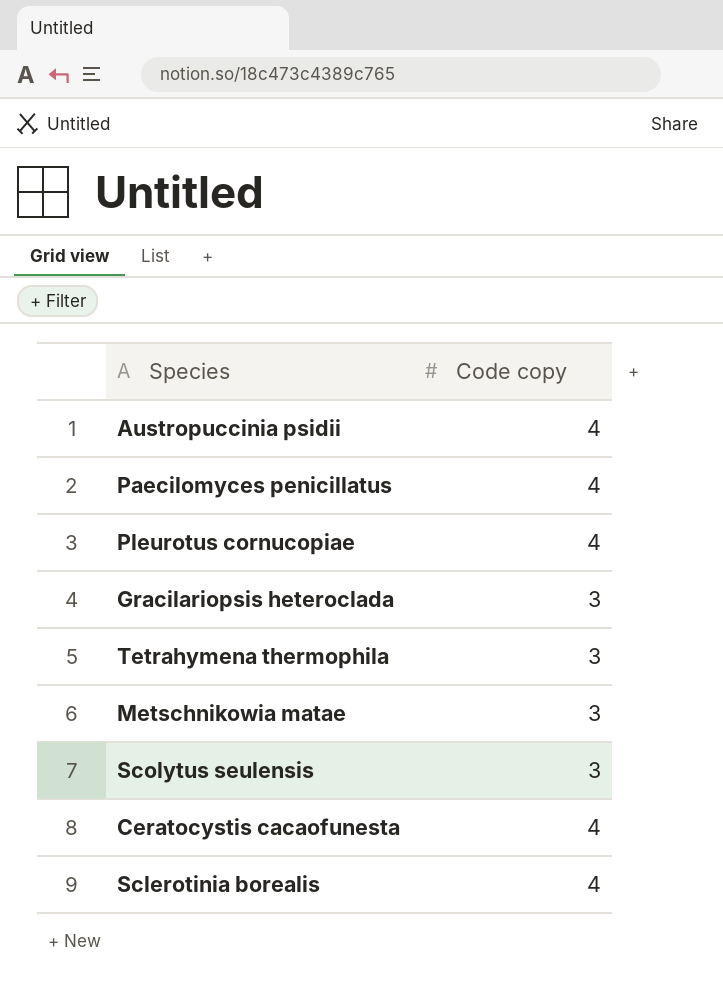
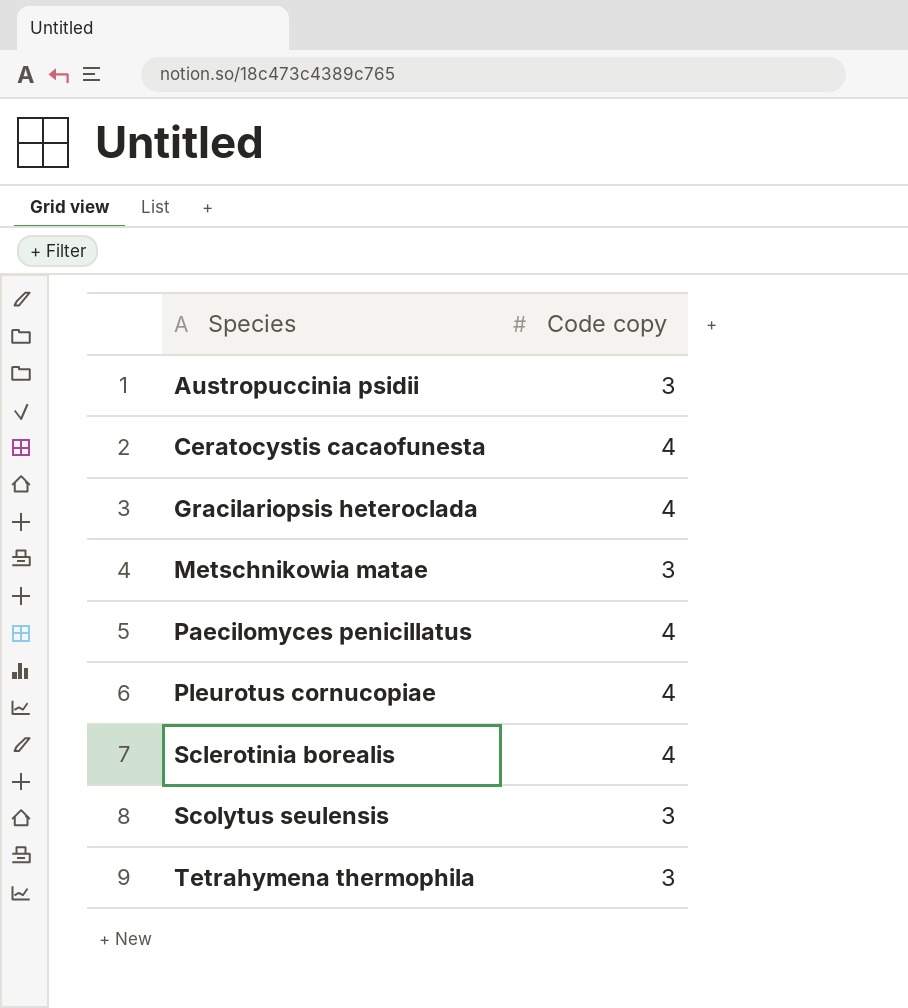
row order: none -> Species ascending
Austropuccinia psidii | Code copy: 4 -> 3
Gracilariopsis heteroclada | Code copy: 3 -> 4

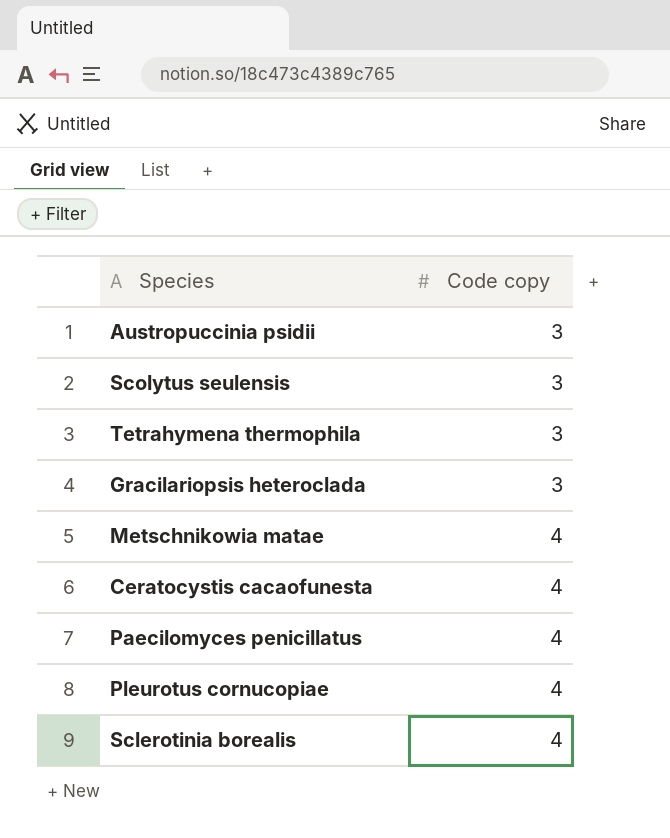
row order: Species ascending -> Code copy ascending
Gracilariopsis heteroclada | Code copy: 4 -> 3
Metschnikowia matae | Code copy: 3 -> 4

